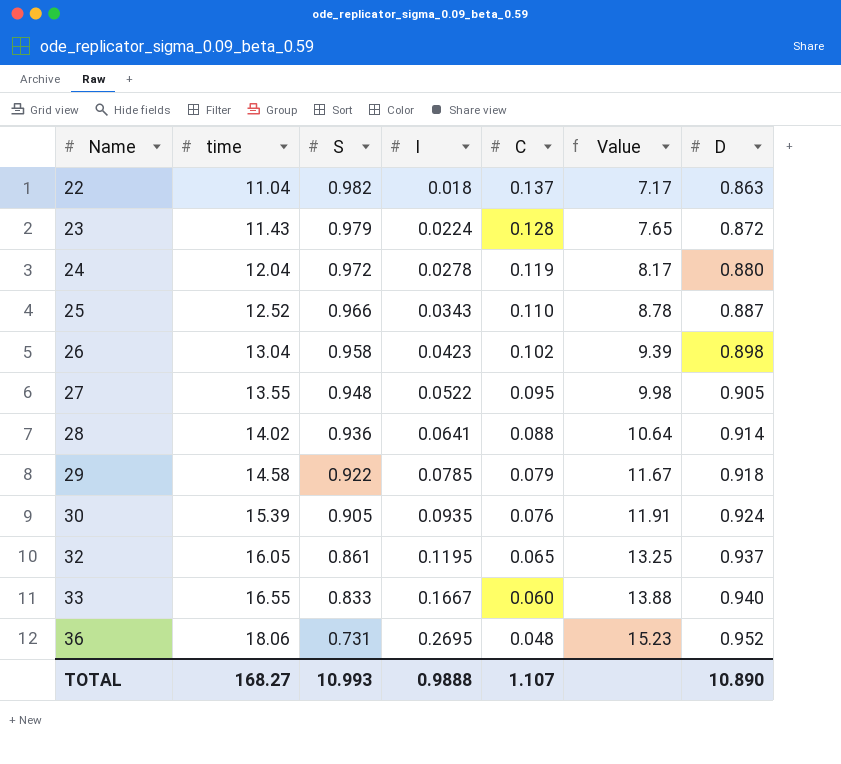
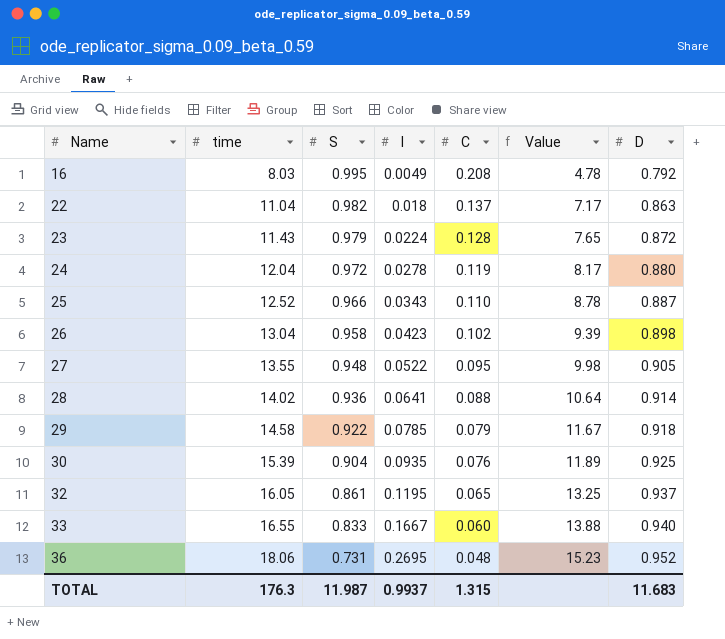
row 16: none -> 8.03 | 0.995 | 0.0049 | 0.208 | 4.78 | 0.792
30 | S: 0.905 -> 0.904
30 | Value: 11.91 -> 11.89
30 | D: 0.924 -> 0.925
TOTAL | time: 168.27 -> 176.3
TOTAL | S: 10.993 -> 11.987
TOTAL | I: 0.9888 -> 0.9937
TOTAL | C: 1.107 -> 1.315
TOTAL | D: 10.890 -> 11.683

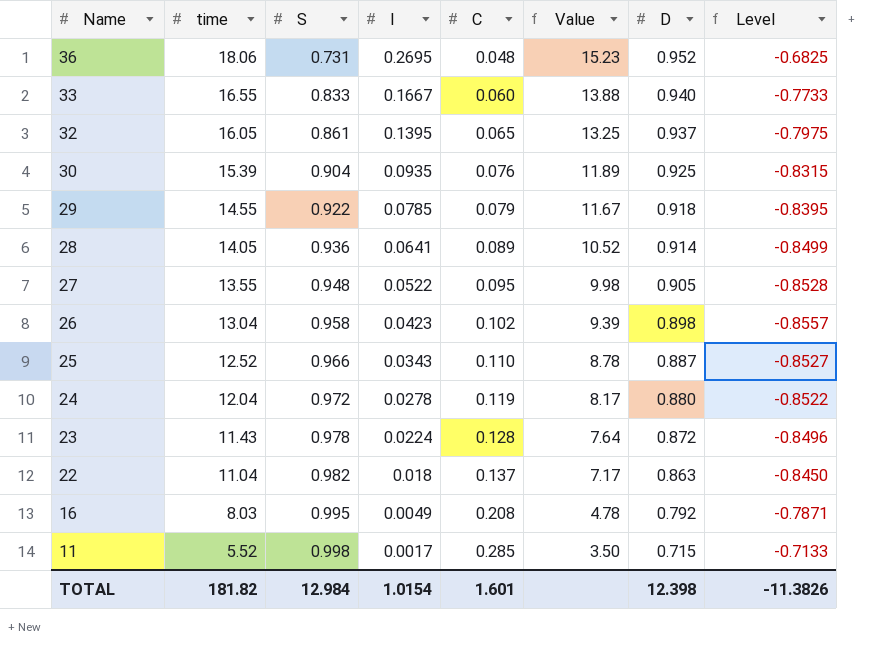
row order: Name ascending -> Name descending
column Level | formula: none -> [I] - [D]
32 | I: 0.1195 -> 0.1395
29 | time: 14.58 -> 14.55
28 | time: 14.02 -> 14.05
28 | C: 0.088 -> 0.089
28 | Value: 10.64 -> 10.52
23 | S: 0.979 -> 0.978
23 | Value: 7.65 -> 7.64
row 11: none -> 5.52 | 0.998 | 0.0017 | 0.285 | 3.50 | 0.715 | -0.7133
TOTAL | time: 176.3 -> 181.82
TOTAL | S: 11.987 -> 12.984
TOTAL | I: 0.9937 -> 1.0154
TOTAL | C: 1.315 -> 1.601
TOTAL | D: 11.683 -> 12.398

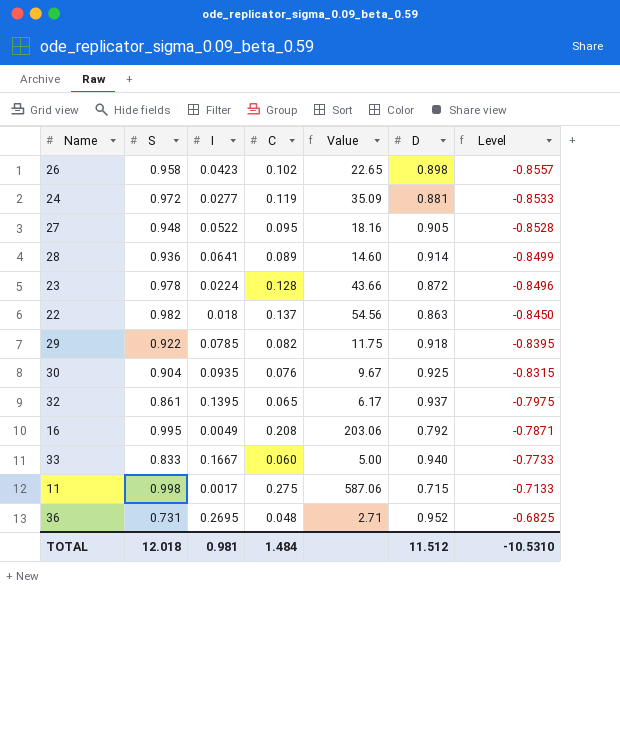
row order: Name descending -> Level ascending
column time | position: 2 -> none
column Value | formula: [S] / [C] -> [S] / [I]
row 25: 12.52 | 0.966 | 0.0343 | 0.110 | 8.78 | 0.887 | -0.8527 -> none
24 | I: 0.0278 -> 0.0277
24 | D: 0.880 -> 0.881
24 | Level: -0.8522 -> -0.8533
29 | C: 0.079 -> 0.082
11 | C: 0.285 -> 0.275
TOTAL | S: 12.984 -> 12.018
TOTAL | I: 1.0154 -> 0.981
TOTAL | C: 1.601 -> 1.484
TOTAL | D: 12.398 -> 11.512
TOTAL | Level: -11.3826 -> -10.5310

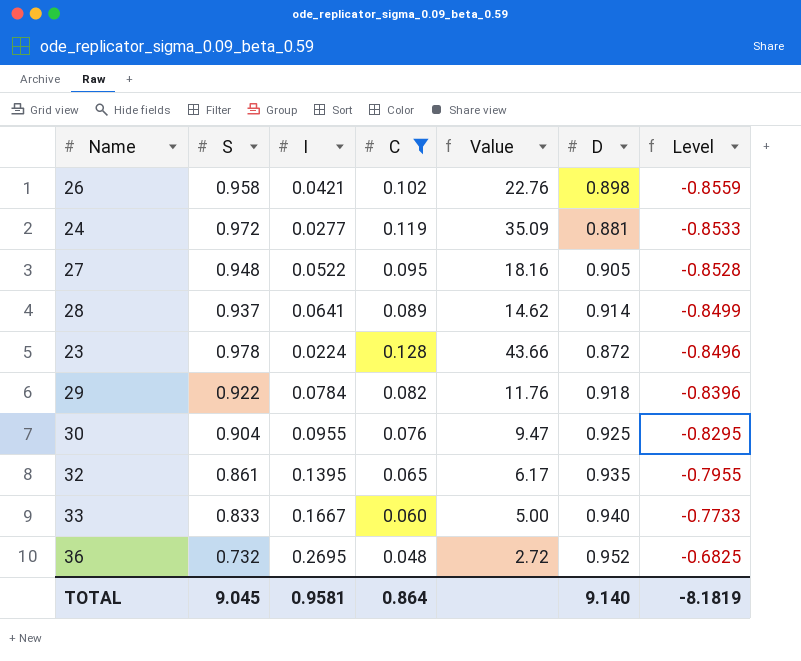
filter: none -> C <= 0.128
26 | I: 0.0423 -> 0.0421
26 | Value: 22.65 -> 22.76
26 | Level: -0.8557 -> -0.8559
28 | S: 0.936 -> 0.937
28 | Value: 14.60 -> 14.62
29 | I: 0.0785 -> 0.0784
29 | Value: 11.75 -> 11.76
29 | Level: -0.8395 -> -0.8396
30 | I: 0.0935 -> 0.0955
30 | Value: 9.67 -> 9.47
30 | Level: -0.8315 -> -0.8295
32 | D: 0.937 -> 0.935
32 | Level: -0.7975 -> -0.7955
36 | S: 0.731 -> 0.732
36 | Value: 2.71 -> 2.72
TOTAL | S: 12.018 -> 9.045
TOTAL | I: 0.981 -> 0.9581
TOTAL | C: 1.484 -> 0.864
TOTAL | D: 11.512 -> 9.140
TOTAL | Level: -10.5310 -> -8.1819

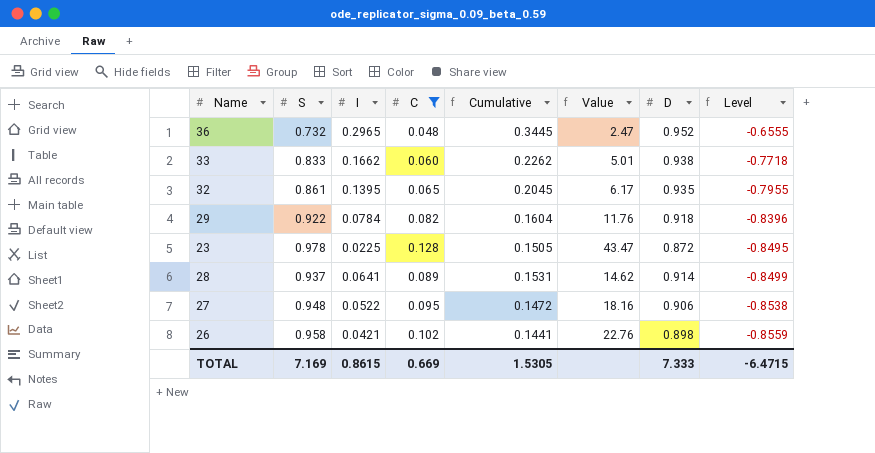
row order: Level ascending -> Level descending
column Cumulative | formula: none -> [I] + [C]
row 24: 0.972 | 0.0277 | 0.119 | 35.09 | 0.881 | -0.8533 -> none
row 30: 0.904 | 0.0955 | 0.076 | 9.47 | 0.925 | -0.8295 -> none
36 | I: 0.2695 -> 0.2965
36 | Value: 2.72 -> 2.47
36 | Level: -0.6825 -> -0.6555
33 | I: 0.1667 -> 0.1662
33 | Value: 5.00 -> 5.01
33 | D: 0.940 -> 0.938
33 | Level: -0.7733 -> -0.7718
23 | I: 0.0224 -> 0.0225
23 | Value: 43.66 -> 43.47
23 | Level: -0.8496 -> -0.8495
27 | D: 0.905 -> 0.906
27 | Level: -0.8528 -> -0.8538
TOTAL | S: 9.045 -> 7.169
TOTAL | I: 0.9581 -> 0.8615
TOTAL | C: 0.864 -> 0.669
TOTAL | D: 9.140 -> 7.333
TOTAL | Level: -8.1819 -> -6.4715

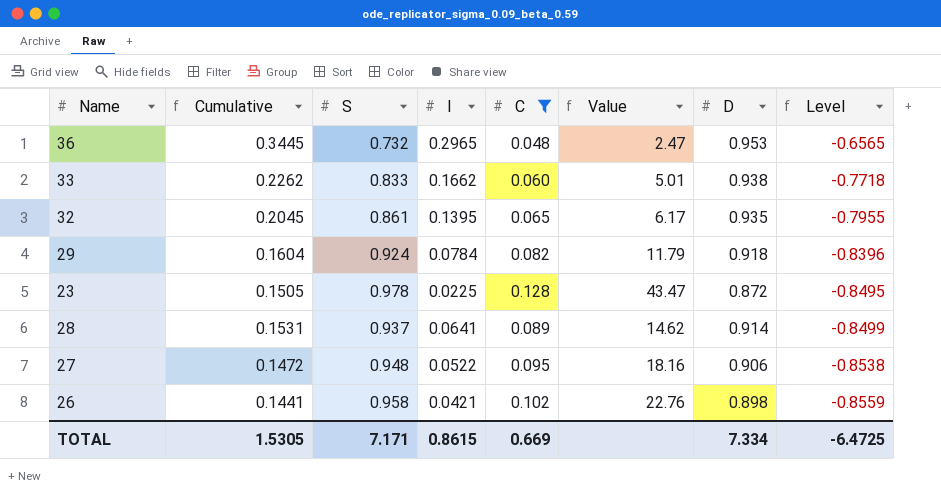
column Cumulative | position: 5 -> 2
36 | D: 0.952 -> 0.953
36 | Level: -0.6555 -> -0.6565
29 | S: 0.922 -> 0.924
29 | Value: 11.76 -> 11.79
TOTAL | S: 7.169 -> 7.171
TOTAL | D: 7.333 -> 7.334
TOTAL | Level: -6.4715 -> -6.4725

